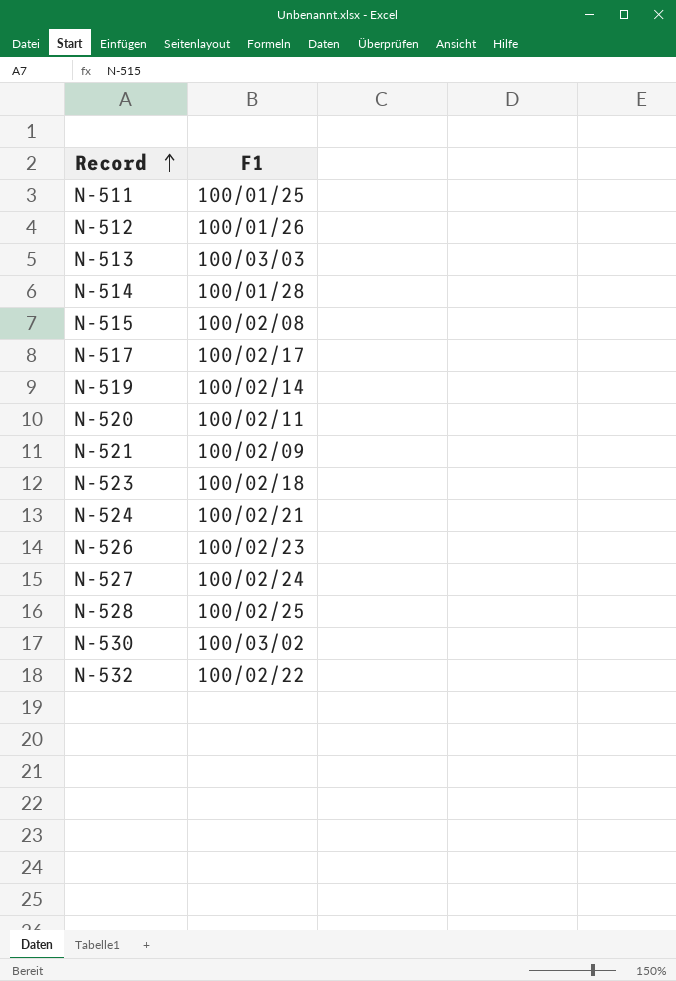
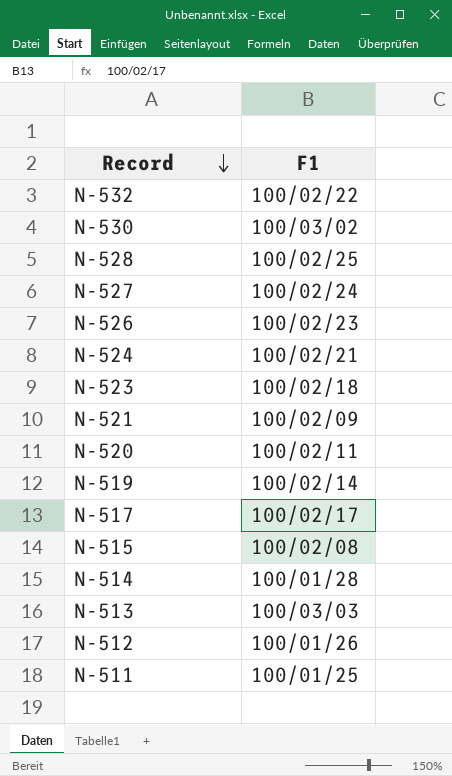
row order: Record ascending -> Record descending

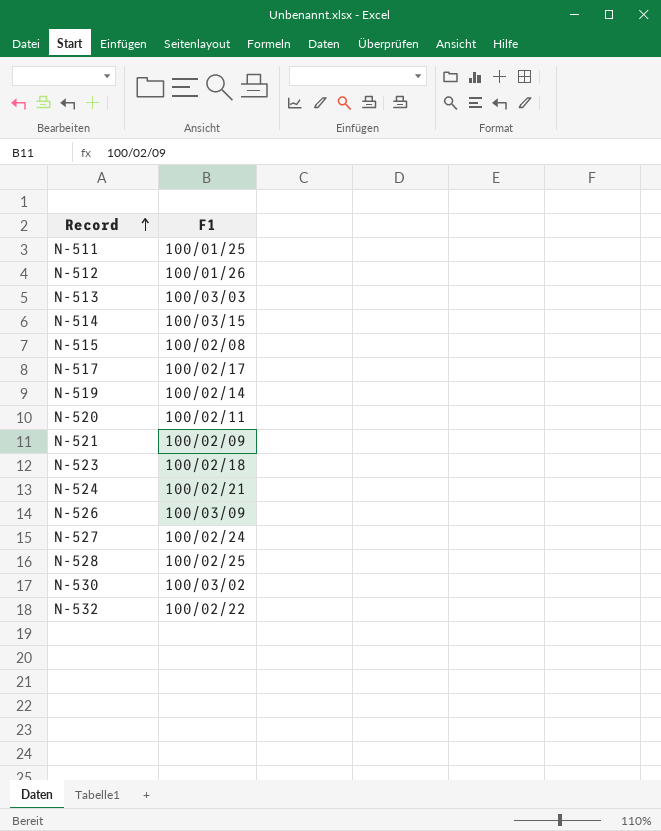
row order: Record descending -> Record ascending
N-514 | F1: 100/01/28 -> 100/03/15
N-526 | F1: 100/02/23 -> 100/03/09

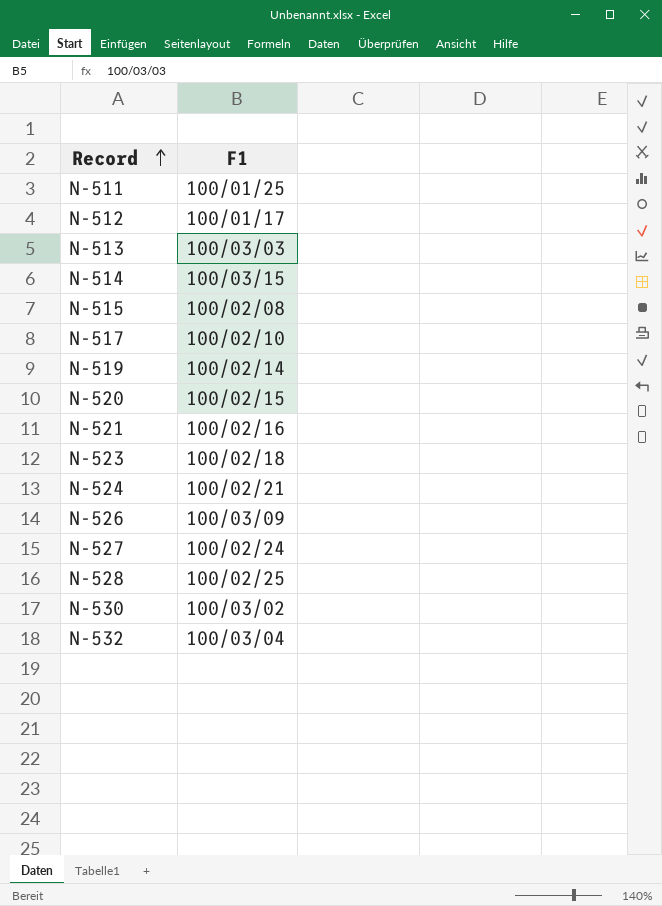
N-512 | F1: 100/01/26 -> 100/01/17
N-517 | F1: 100/02/17 -> 100/02/10
N-520 | F1: 100/02/11 -> 100/02/15
N-521 | F1: 100/02/09 -> 100/02/16
N-532 | F1: 100/02/22 -> 100/03/04

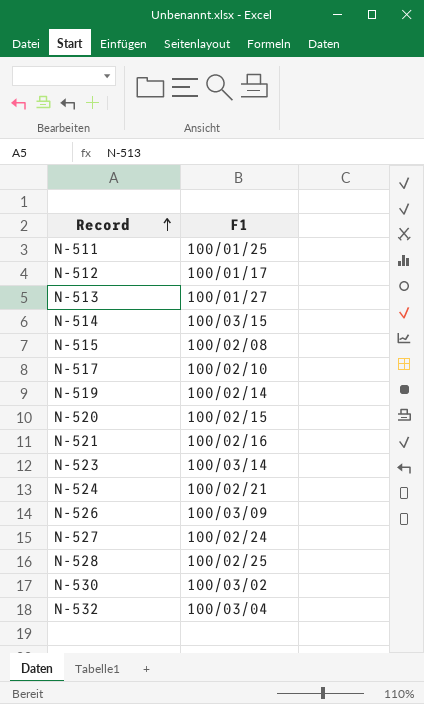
N-513 | F1: 100/03/03 -> 100/01/27
N-523 | F1: 100/02/18 -> 100/03/14

